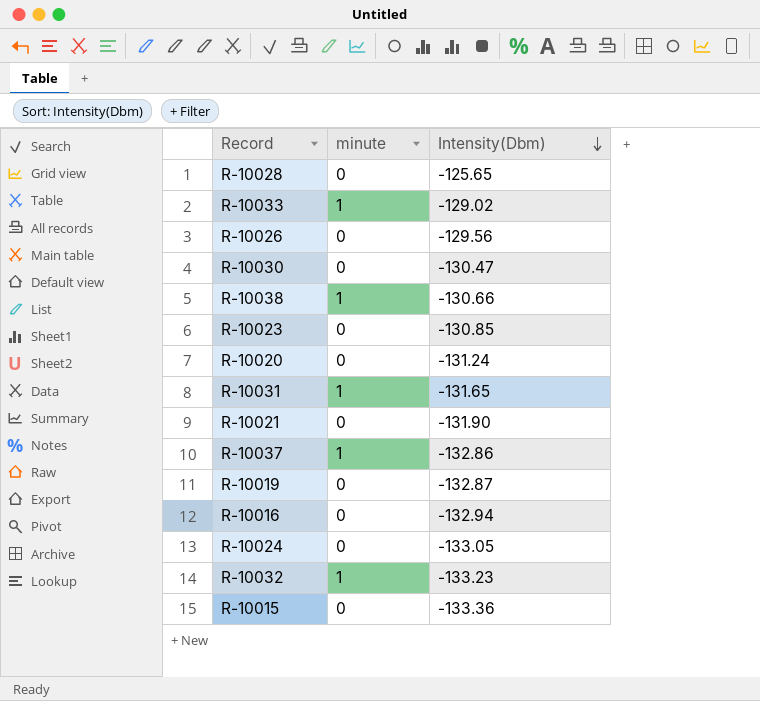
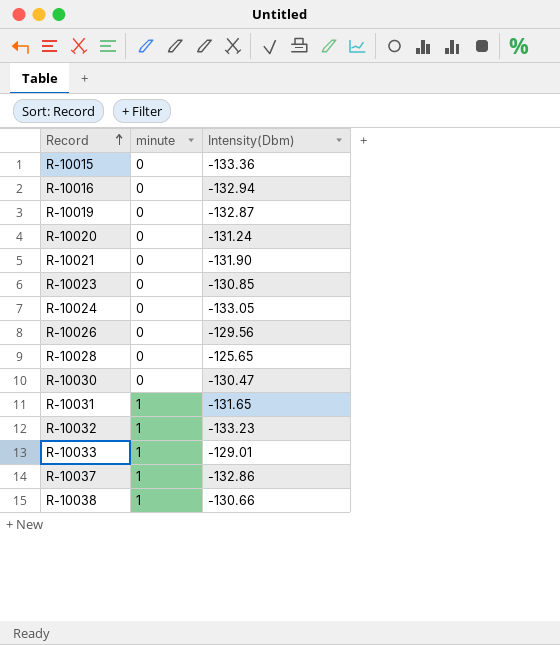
row order: Intensity(Dbm) descending -> Record ascending
R-10033 | Intensity(Dbm): -129.02 -> -129.01

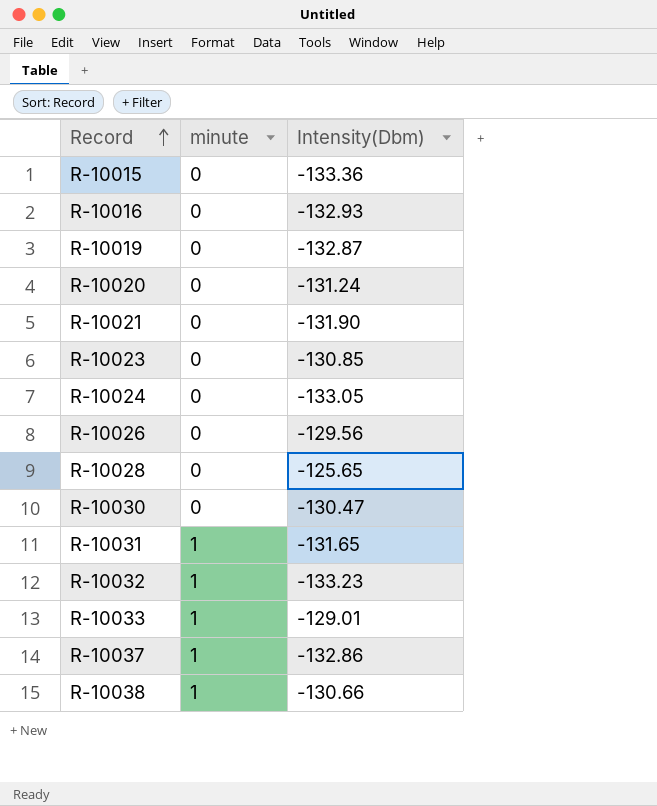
R-10016 | Intensity(Dbm): -132.94 -> -132.93

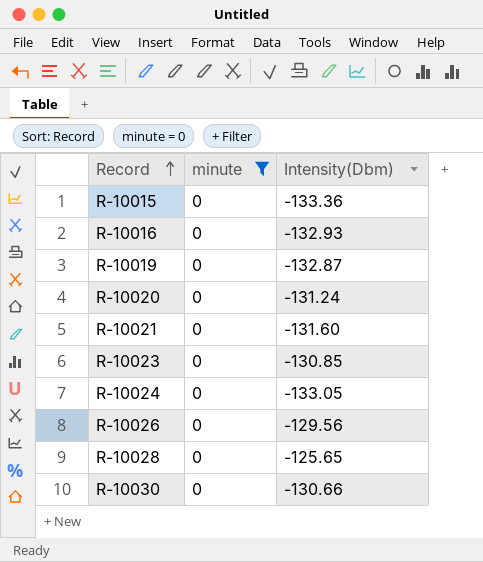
filter: none -> minute = 0
R-10021 | Intensity(Dbm): -131.90 -> -131.60
R-10030 | Intensity(Dbm): -130.47 -> -130.66

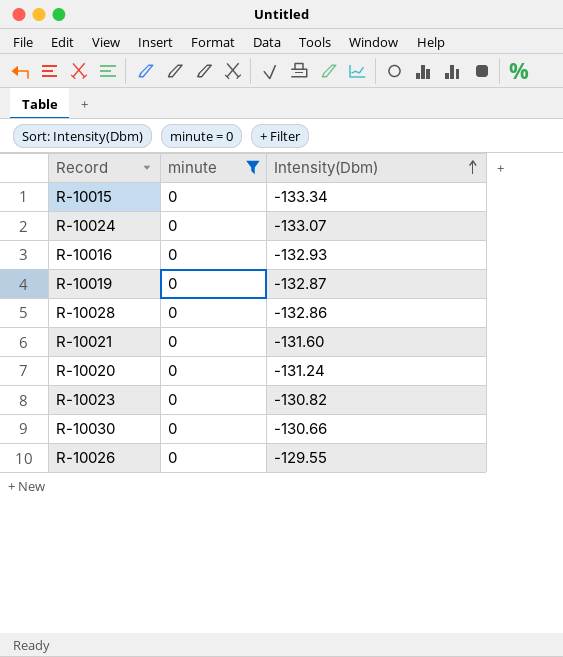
row order: Record ascending -> Intensity(Dbm) ascending
R-10015 | Intensity(Dbm): -133.36 -> -133.34
R-10024 | Intensity(Dbm): -133.05 -> -133.07
R-10028 | Intensity(Dbm): -125.65 -> -132.86
R-10023 | Intensity(Dbm): -130.85 -> -130.82
R-10026 | Intensity(Dbm): -129.56 -> -129.55

